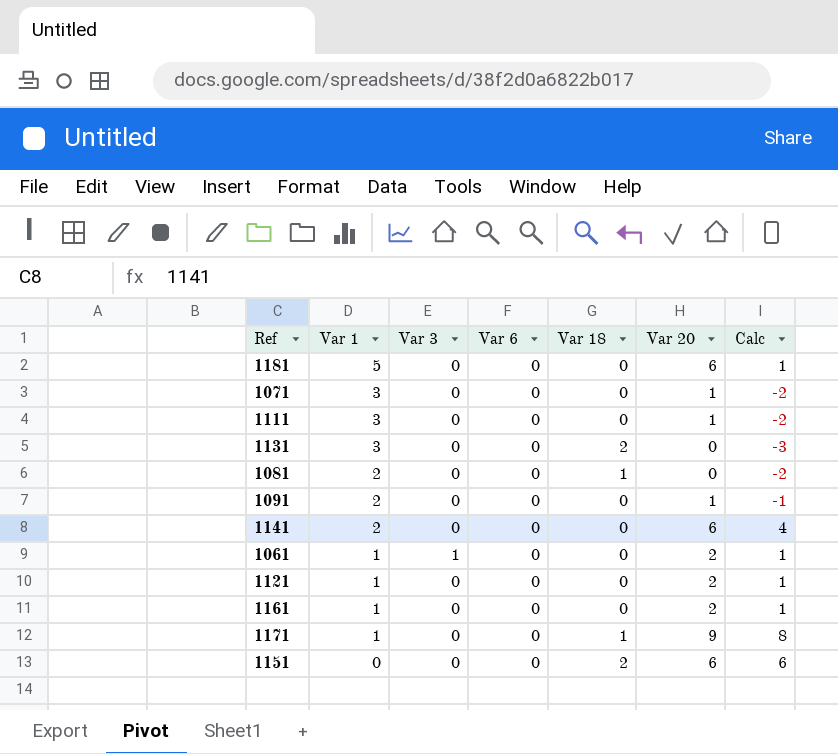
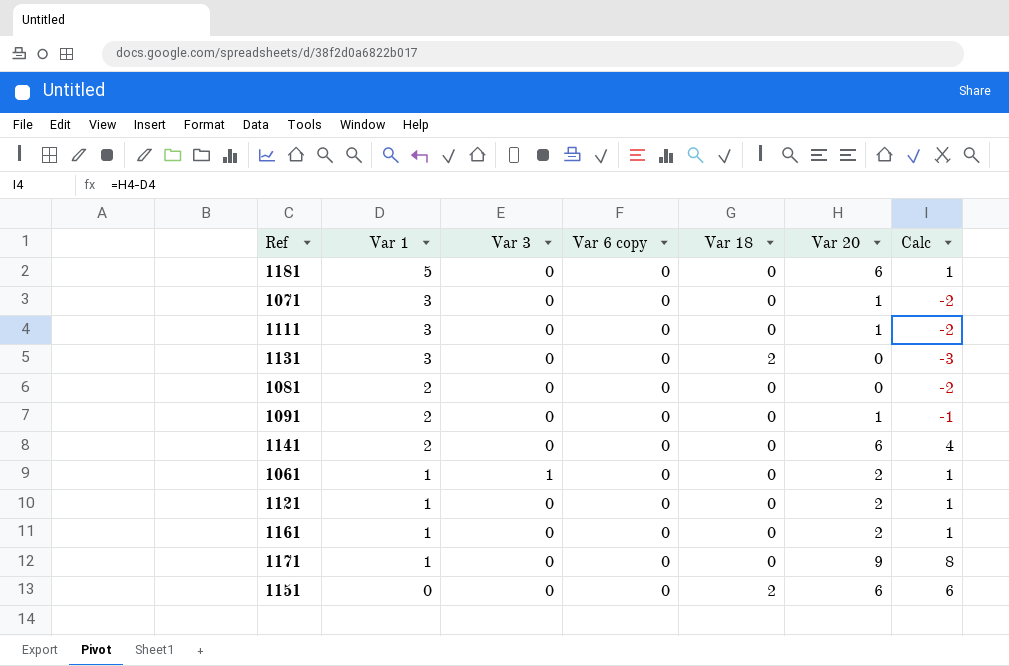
column name: Var 6 -> Var 6 copy
1081 | Var 18: 1 -> 0
1171 | Var 18: 1 -> 0

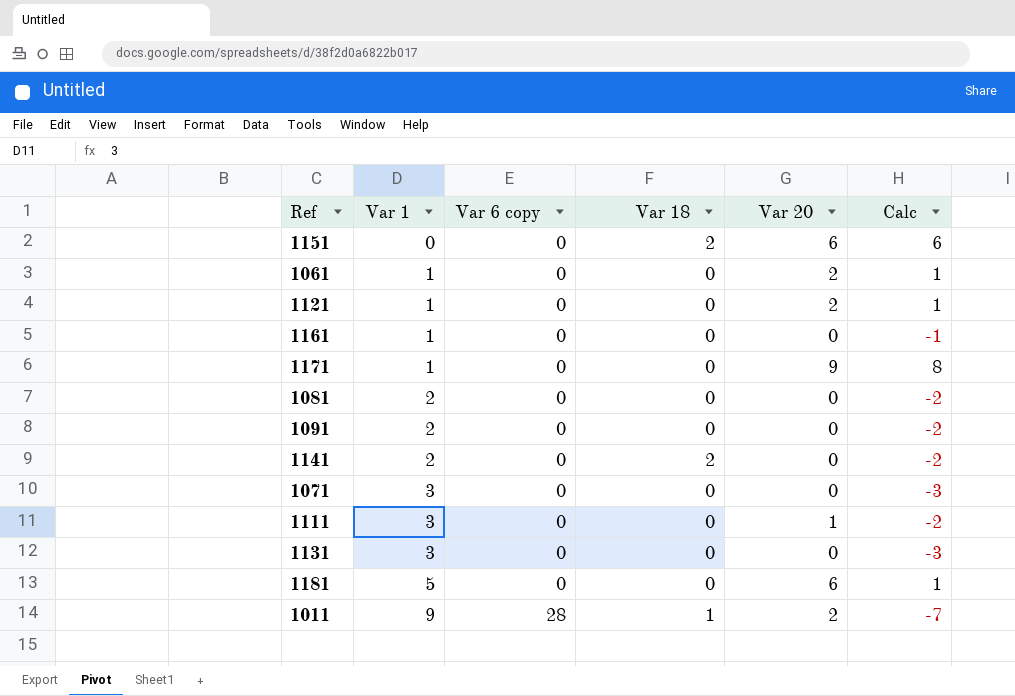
row order: Var 1 descending -> Var 1 ascending
column Var 3 | position: 3 -> none
1161 | Var 20: 2 -> 0
1161 | Calc: 1 -> -1
1091 | Var 20: 1 -> 0
1091 | Calc: -1 -> -2
1141 | Var 18: 0 -> 2
1141 | Var 20: 6 -> 0
1141 | Calc: 4 -> -2
1071 | Var 20: 1 -> 0
1071 | Calc: -2 -> -3
1131 | Var 18: 2 -> 0
row 1011: none -> 9 | 28 | 1 | 2 | -7

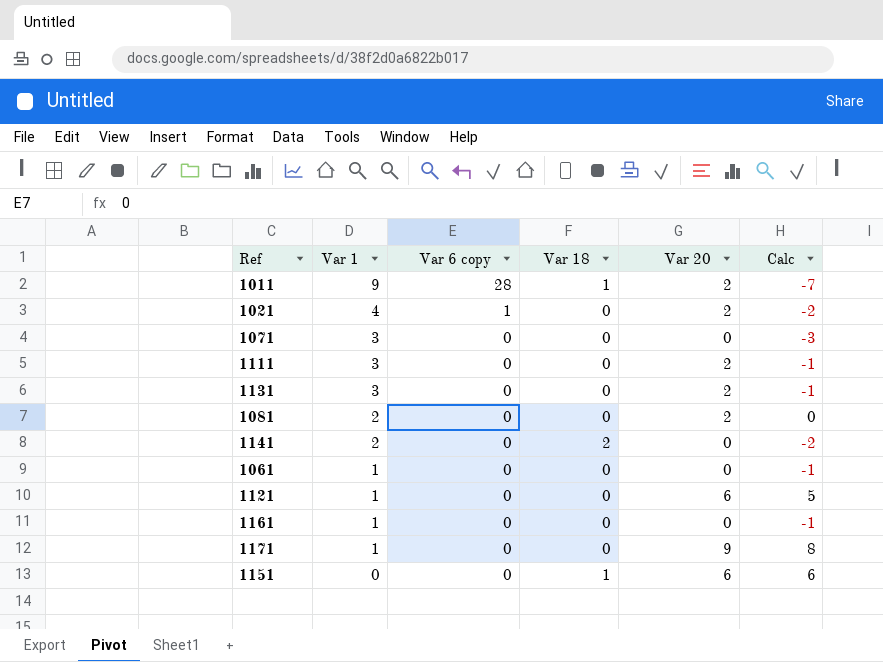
row order: Var 1 ascending -> Var 1 descending
row 1091: 2 | 0 | 0 | 0 | -2 -> none
row 1181: 5 | 0 | 0 | 6 | 1 -> none
row 1021: none -> 4 | 1 | 0 | 2 | -2
1111 | Var 20: 1 -> 2
1111 | Calc: -2 -> -1
1131 | Var 20: 0 -> 2
1131 | Calc: -3 -> -1
1081 | Var 20: 0 -> 2
1081 | Calc: -2 -> 0
1061 | Var 20: 2 -> 0
1061 | Calc: 1 -> -1
1121 | Var 20: 2 -> 6
1121 | Calc: 1 -> 5
1151 | Var 18: 2 -> 1

